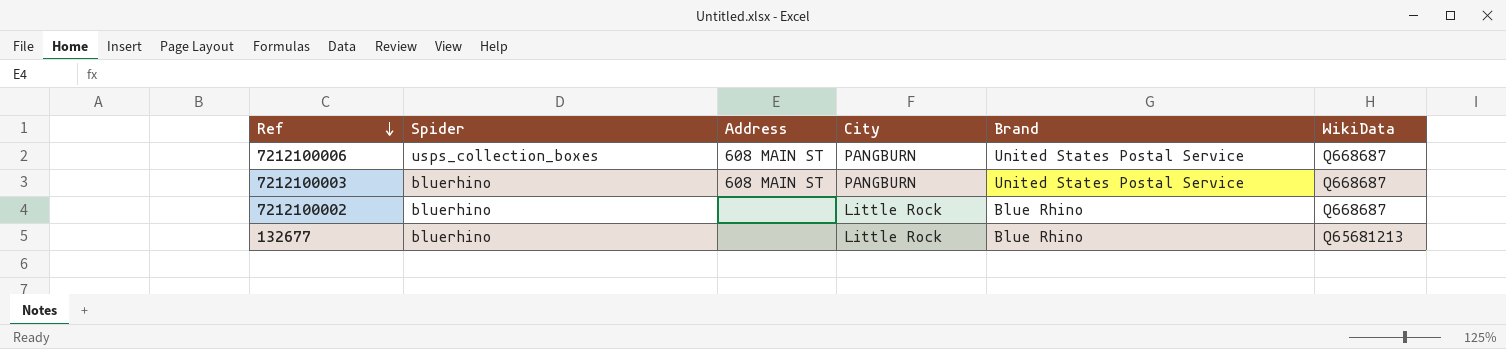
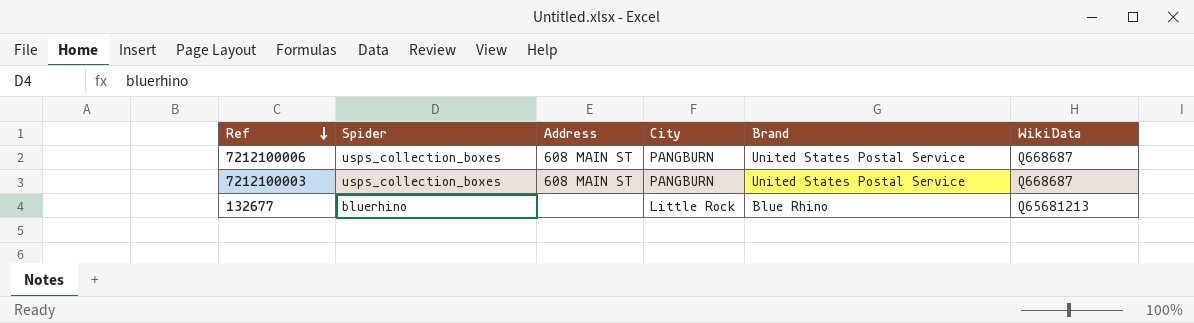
row 7212100002: bluerhino | none | Little Rock | Blue Rhino | Q668687 -> none
7212100003 | Spider: bluerhino -> usps_collection_boxes

